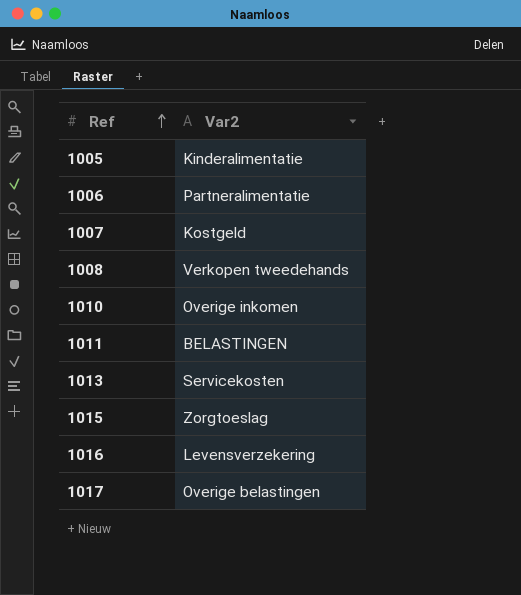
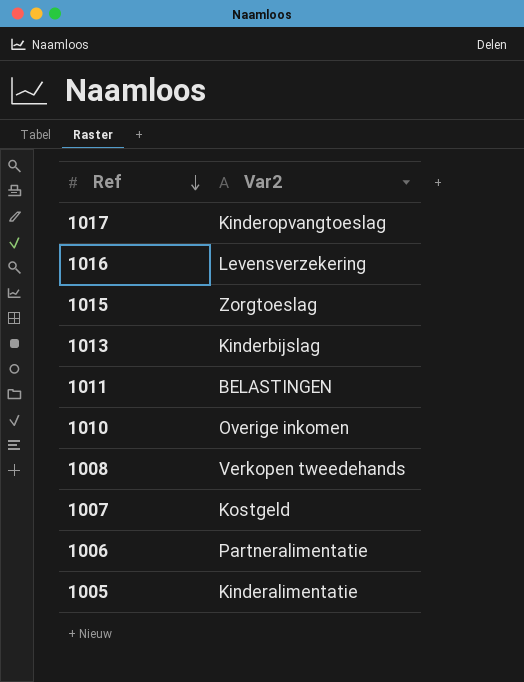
row order: Ref ascending -> Ref descending
1017 | Var2: Overige belastingen -> Kinderopvangtoeslag
1013 | Var2: Servicekosten -> Kinderbijslag

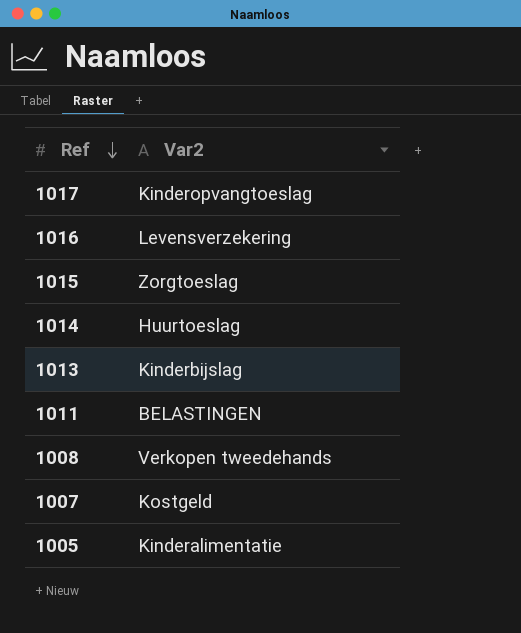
row 1010: Overige inkomen -> none
row 1006: Partneralimentatie -> none
row 1014: none -> Huurtoeslag

